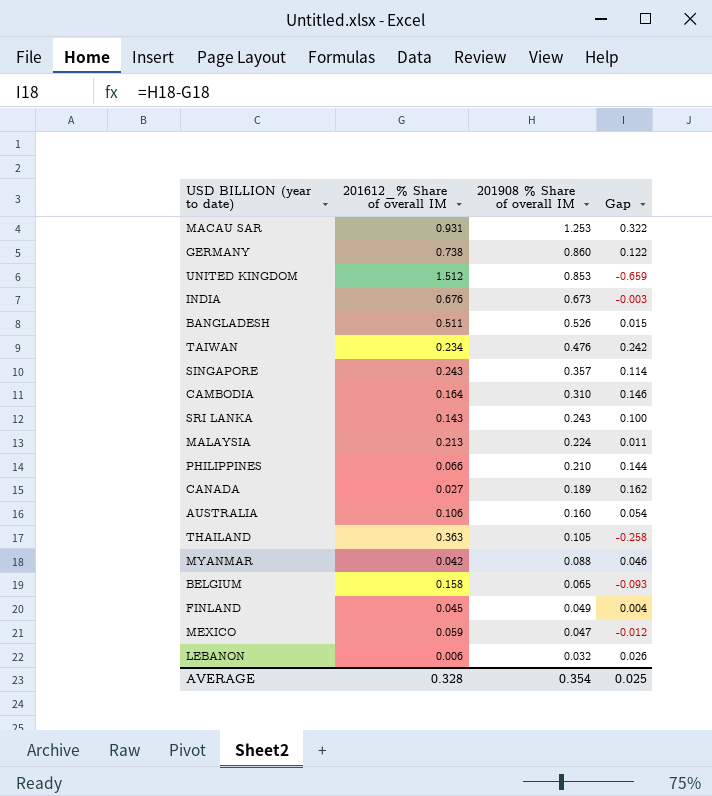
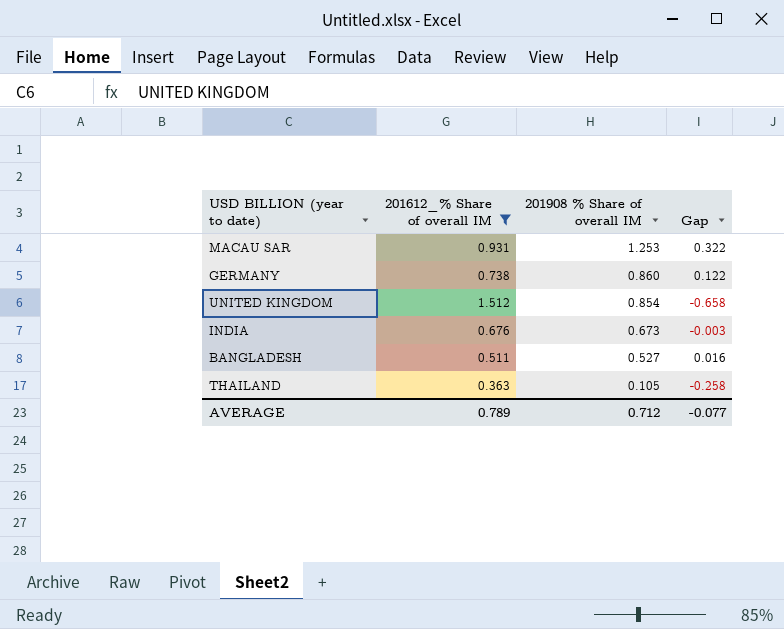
filter: none -> 201612_% Share of overall IM >= 0.363
UNITED KINGDOM | 201908 % Share of overall IM: 0.853 -> 0.854
UNITED KINGDOM | Gap: -0.659 -> -0.658
BANGLADESH | 201908 % Share of overall IM: 0.526 -> 0.527
BANGLADESH | Gap: 0.015 -> 0.016
AVERAGE | 201612_% Share of overall IM: 0.328 -> 0.789
AVERAGE | 201908 % Share of overall IM: 0.354 -> 0.712
AVERAGE | Gap: 0.025 -> -0.077

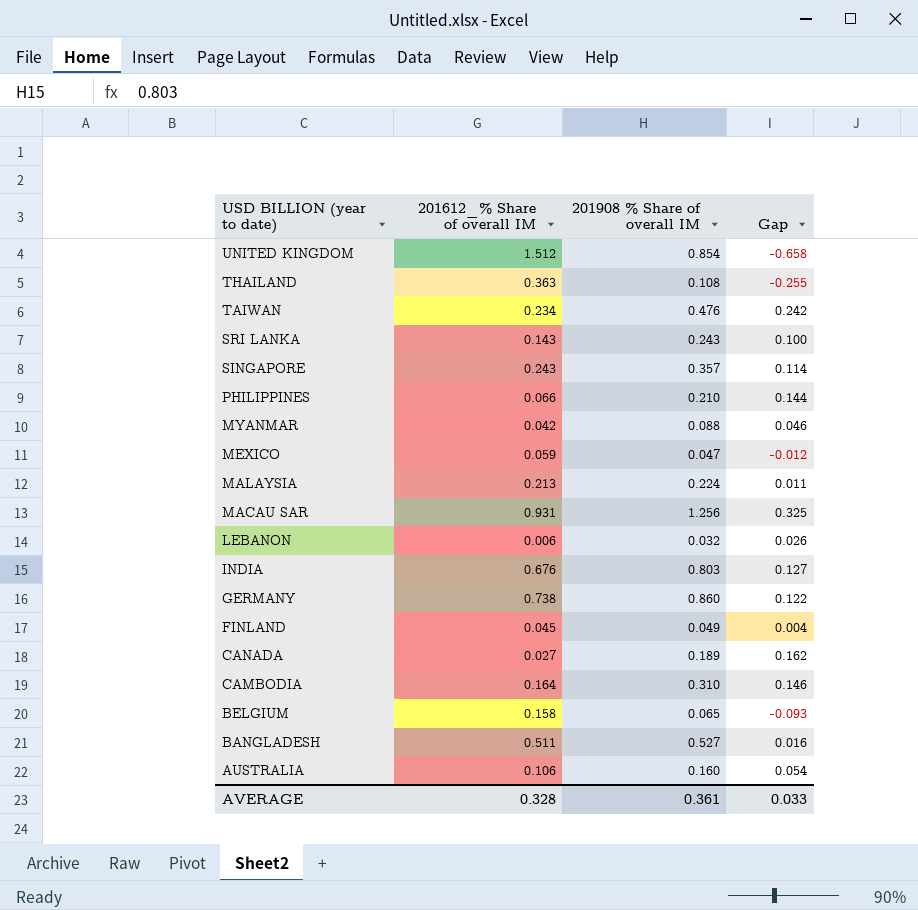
filter: 201612_% Share of overall IM >= 0.363 -> none
row order: 201908 % Share of overall IM descending -> USD BILLION (year to date) descending
THAILAND | 201908 % Share of overall IM: 0.105 -> 0.108
THAILAND | Gap: -0.258 -> -0.255
MACAU SAR | 201908 % Share of overall IM: 1.253 -> 1.256
MACAU SAR | Gap: 0.322 -> 0.325
INDIA | 201908 % Share of overall IM: 0.673 -> 0.803
INDIA | Gap: -0.003 -> 0.127
AVERAGE | 201612_% Share of overall IM: 0.789 -> 0.328
AVERAGE | 201908 % Share of overall IM: 0.712 -> 0.361
AVERAGE | Gap: -0.077 -> 0.033

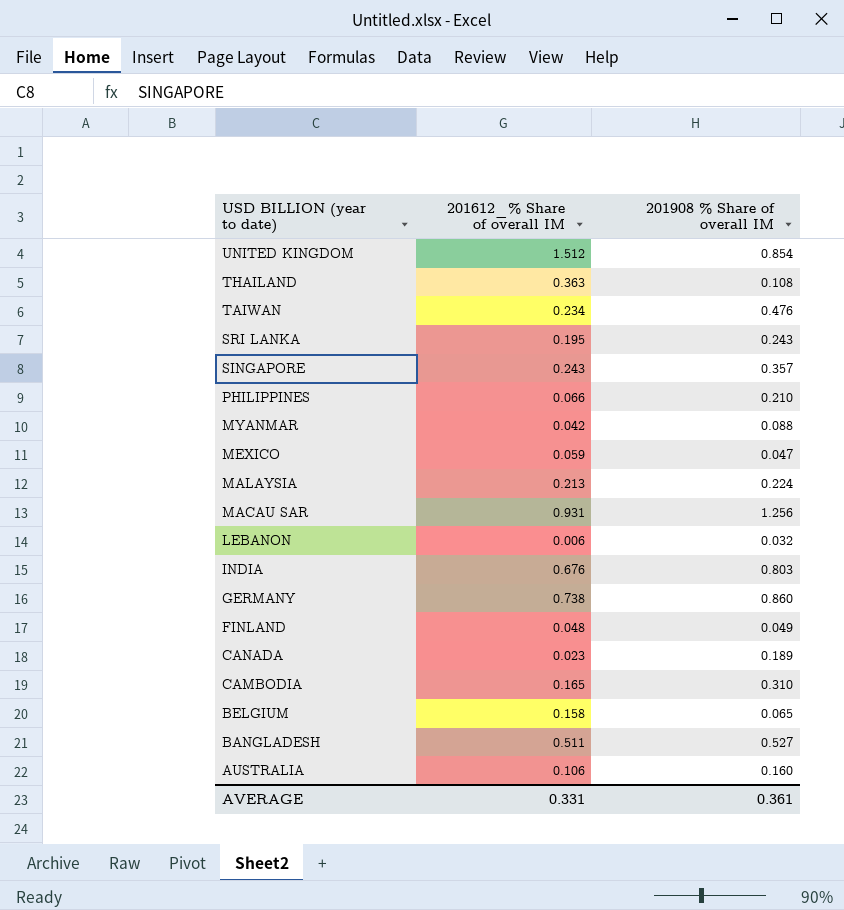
column Gap | formula: [201908 % Share of overall IM] - [201612_% Share of overall IM] -> none
SRI LANKA | 201612_% Share of overall IM: 0.143 -> 0.195
FINLAND | 201612_% Share of overall IM: 0.045 -> 0.048
CANADA | 201612_% Share of overall IM: 0.027 -> 0.023
CAMBODIA | 201612_% Share of overall IM: 0.164 -> 0.165
AVERAGE | 201612_% Share of overall IM: 0.328 -> 0.331

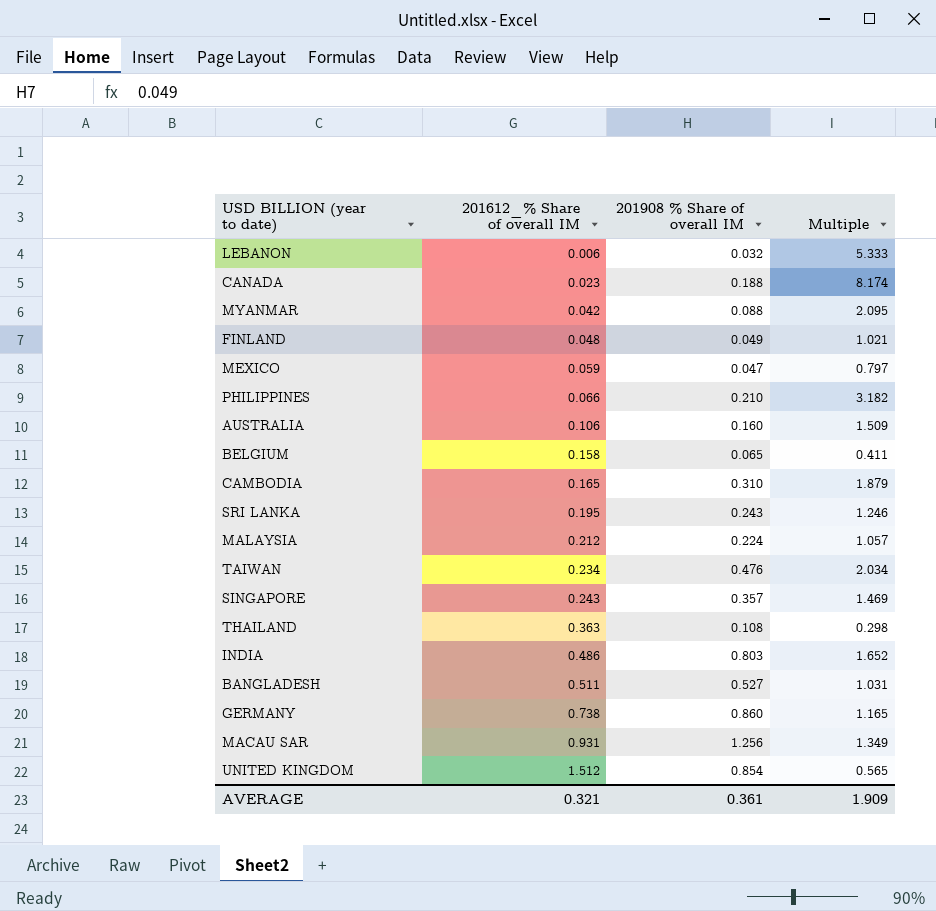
row order: USD BILLION (year to date) descending -> 201612_% Share of overall IM ascending
column Multiple | formula: none -> [201908 % Share of overall IM] / [201612_% Share of overall IM]
CANADA | 201908 % Share of overall IM: 0.189 -> 0.188
MALAYSIA | 201612_% Share of overall IM: 0.213 -> 0.212
INDIA | 201612_% Share of overall IM: 0.676 -> 0.486
AVERAGE | 201612_% Share of overall IM: 0.331 -> 0.321

